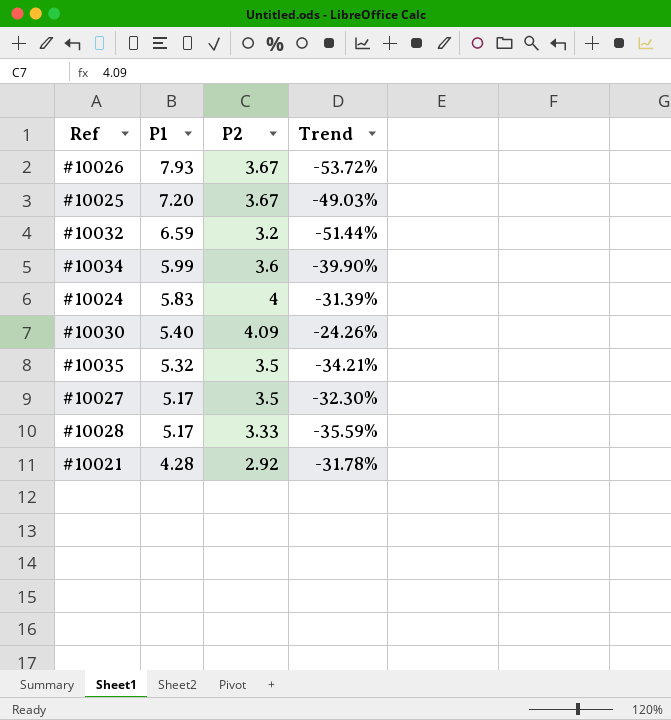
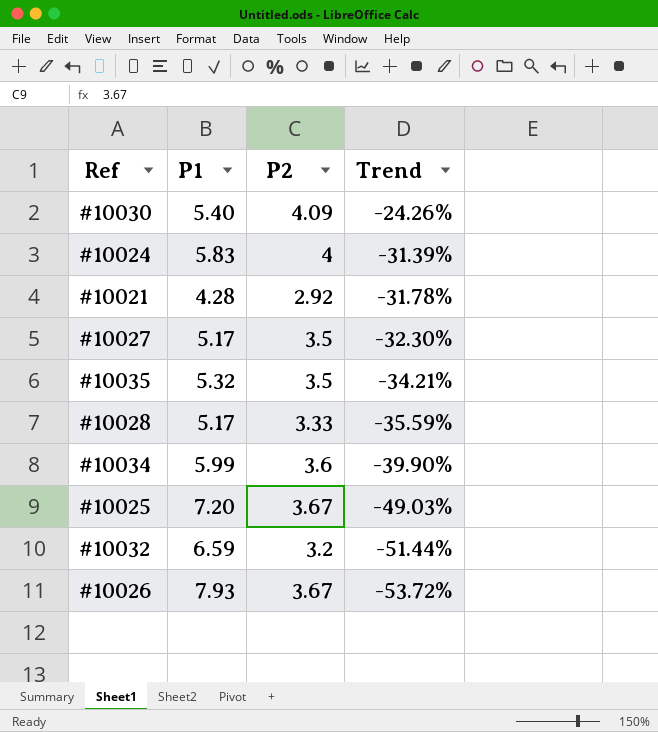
row order: P1 descending -> Trend descending

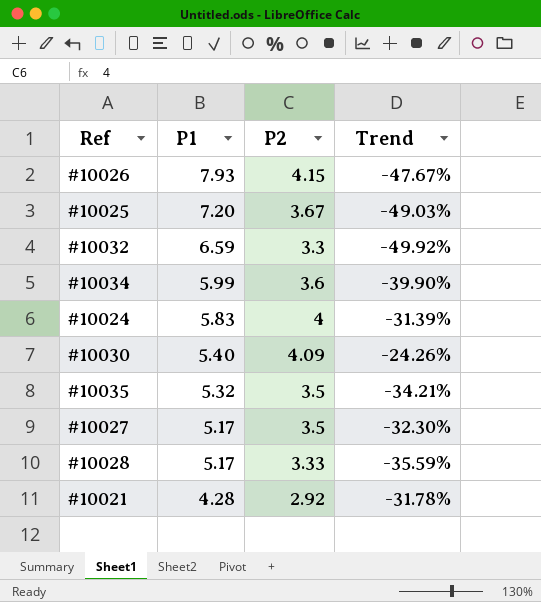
row order: Trend descending -> P1 descending
#10026 | P2: 3.67 -> 4.15
#10026 | Trend: -53.72% -> -47.67%
#10032 | P2: 3.2 -> 3.3
#10032 | Trend: -51.44% -> -49.92%

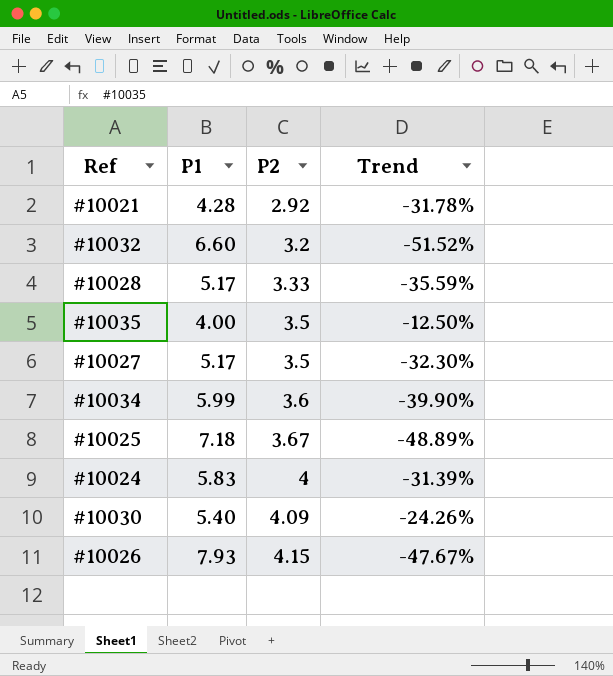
row order: P1 descending -> P2 ascending
#10032 | P1: 6.59 -> 6.60
#10032 | P2: 3.3 -> 3.2
#10032 | Trend: -49.92% -> -51.52%
#10035 | P1: 5.32 -> 4.00
#10035 | Trend: -34.21% -> -12.50%
#10025 | P1: 7.20 -> 7.18
#10025 | Trend: -49.03% -> -48.89%

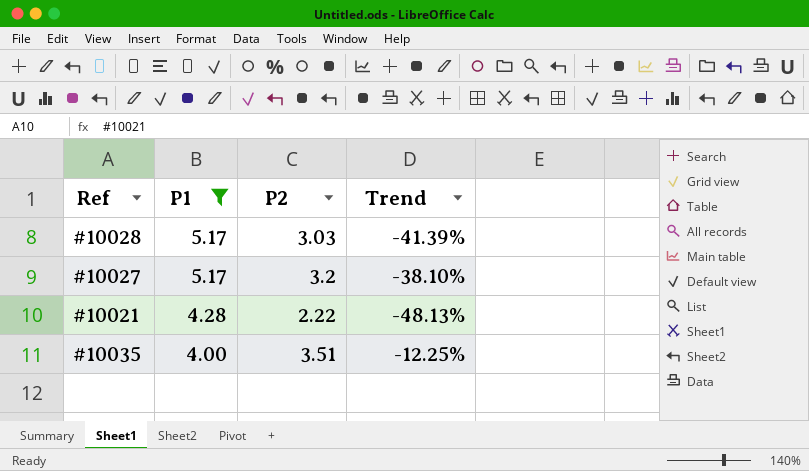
filter: none -> P1 <= 5.17
row order: P2 ascending -> P1 descending
#10028 | P2: 3.33 -> 3.03
#10028 | Trend: -35.59% -> -41.39%
#10027 | P2: 3.5 -> 3.2
#10027 | Trend: -32.30% -> -38.10%
#10021 | P2: 2.92 -> 2.22
#10021 | Trend: -31.78% -> -48.13%
#10035 | P2: 3.5 -> 3.51
#10035 | Trend: -12.50% -> -12.25%

